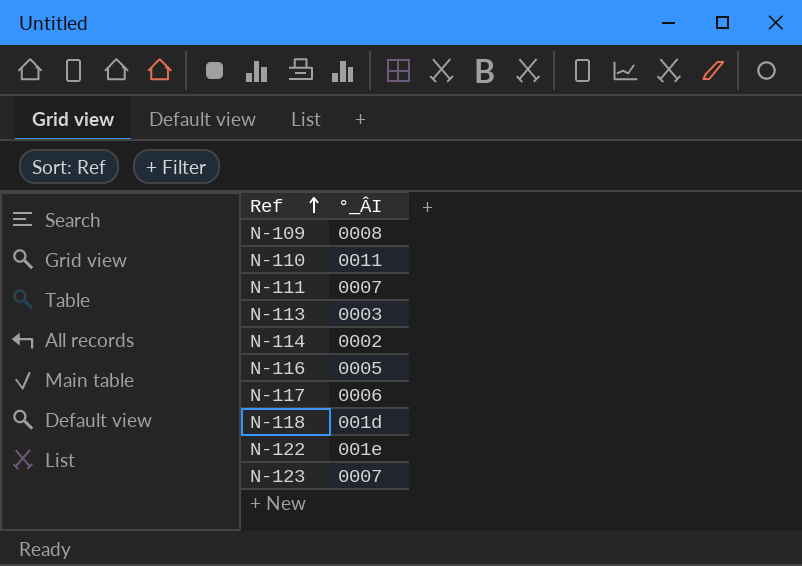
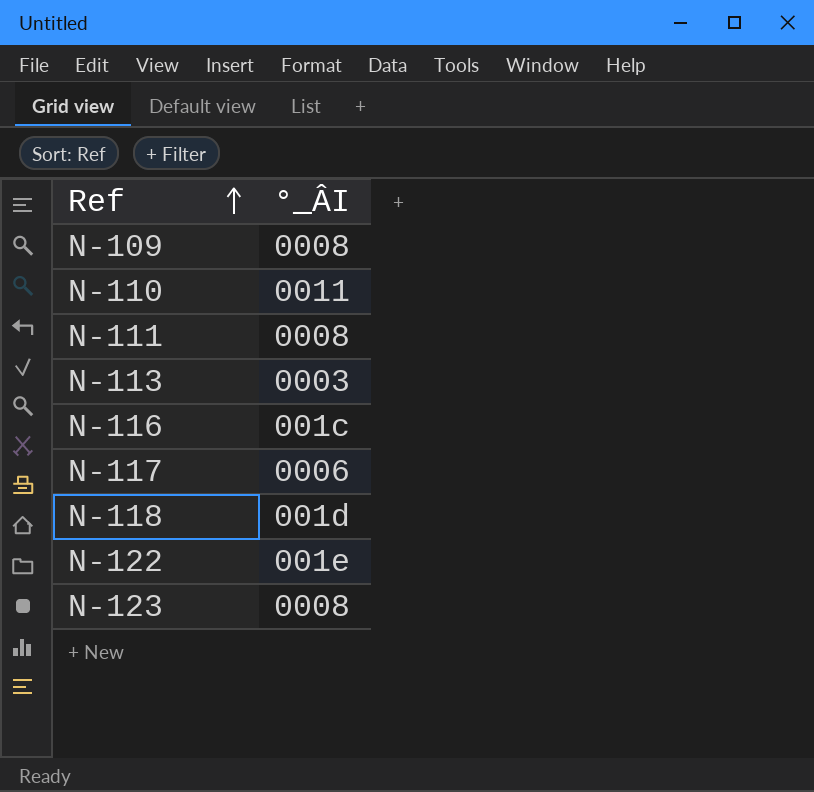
row N-114: 0002 -> none
N-111 | °_ÂI: 0007 -> 0008
N-116 | °_ÂI: 0005 -> 001c
N-123 | °_ÂI: 0007 -> 0008

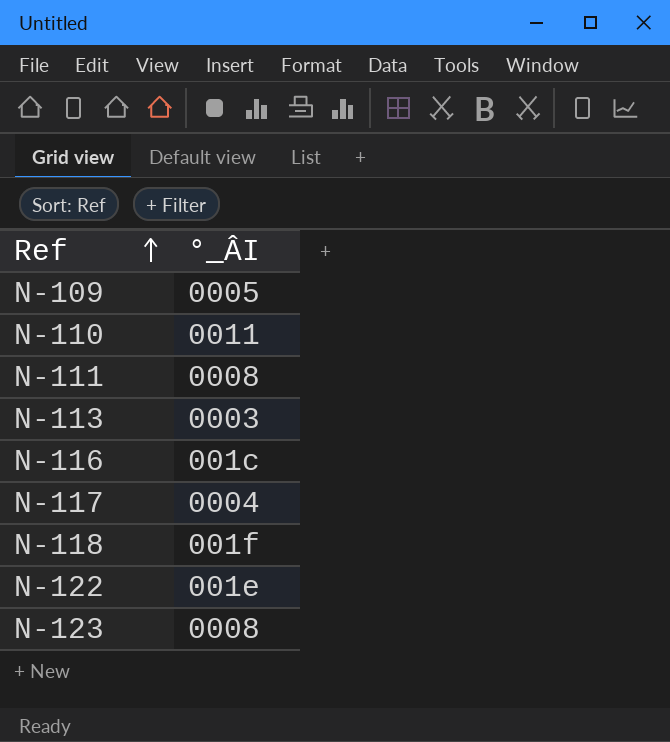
N-109 | °_ÂI: 0008 -> 0005
N-117 | °_ÂI: 0006 -> 0004
N-118 | °_ÂI: 001d -> 001f

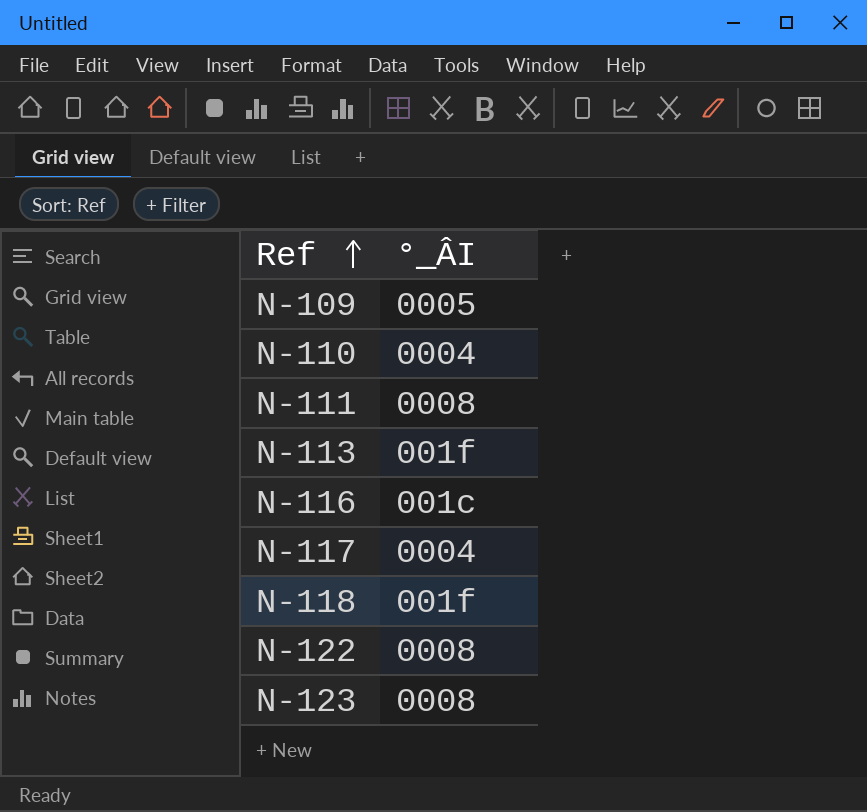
N-110 | °_ÂI: 0011 -> 0004
N-113 | °_ÂI: 0003 -> 001f
N-122 | °_ÂI: 001e -> 0008

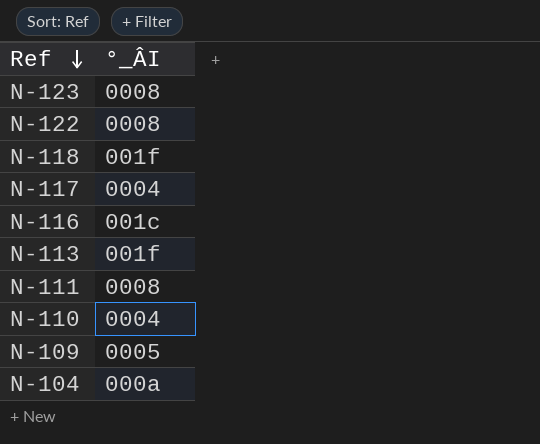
row order: Ref ascending -> Ref descending
row N-104: none -> 000a

